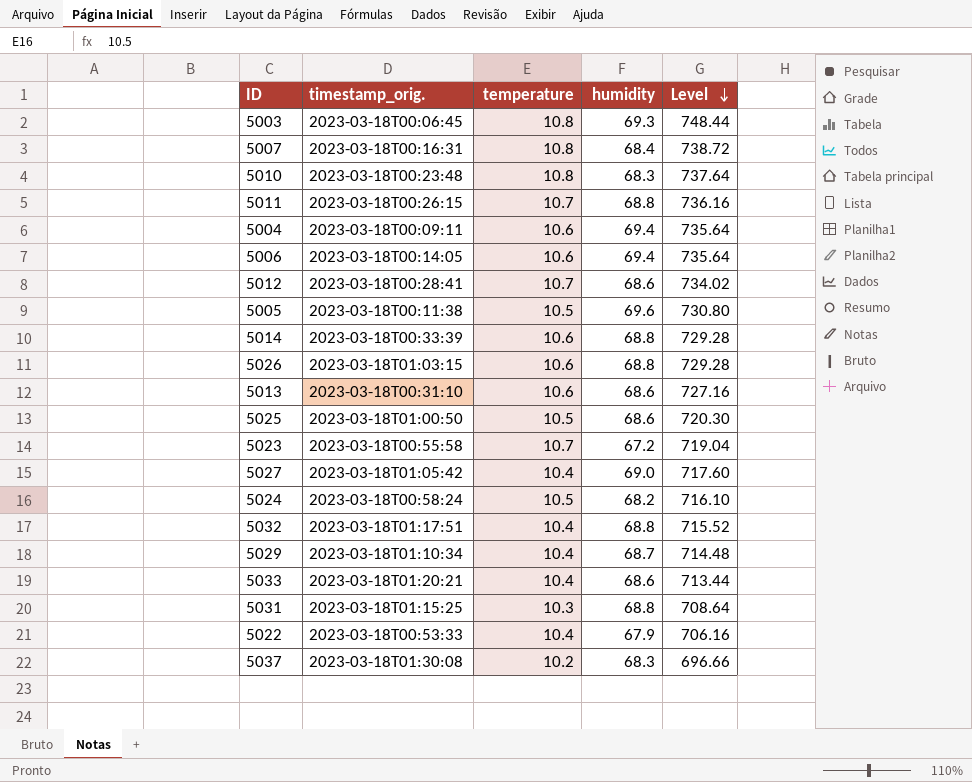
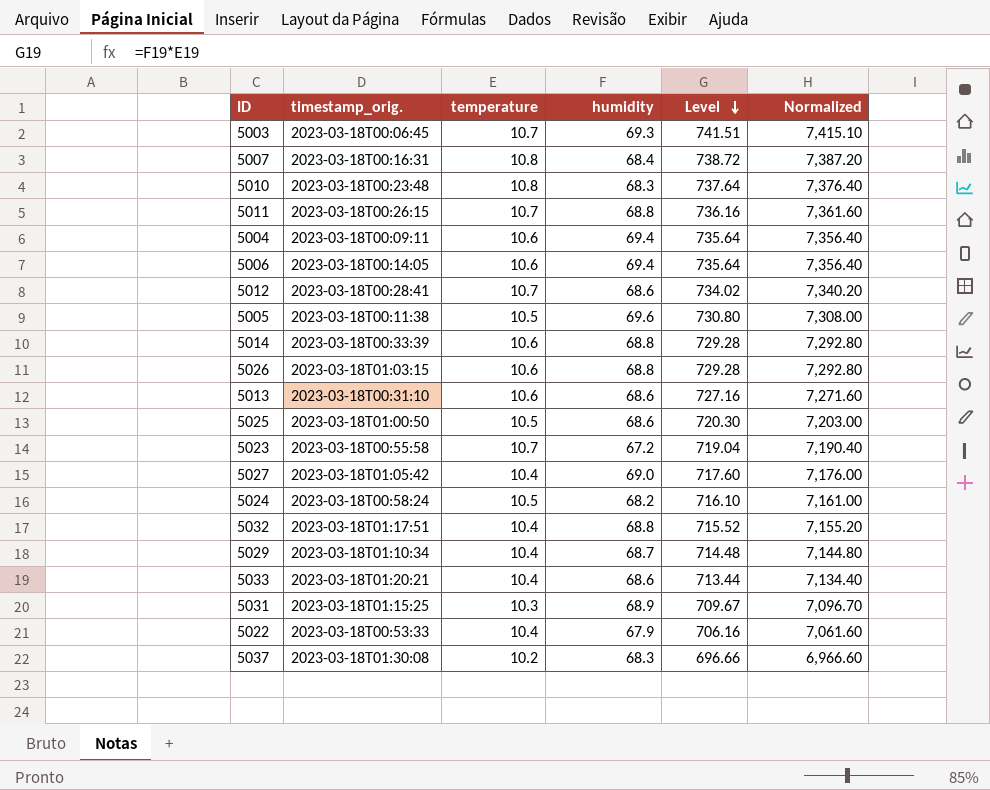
column Normalized | formula: none -> [Level] * 10
5003 | temperature: 10.8 -> 10.7
5003 | Level: 748.44 -> 741.51
5031 | humidity: 68.8 -> 68.9
5031 | Level: 708.64 -> 709.67

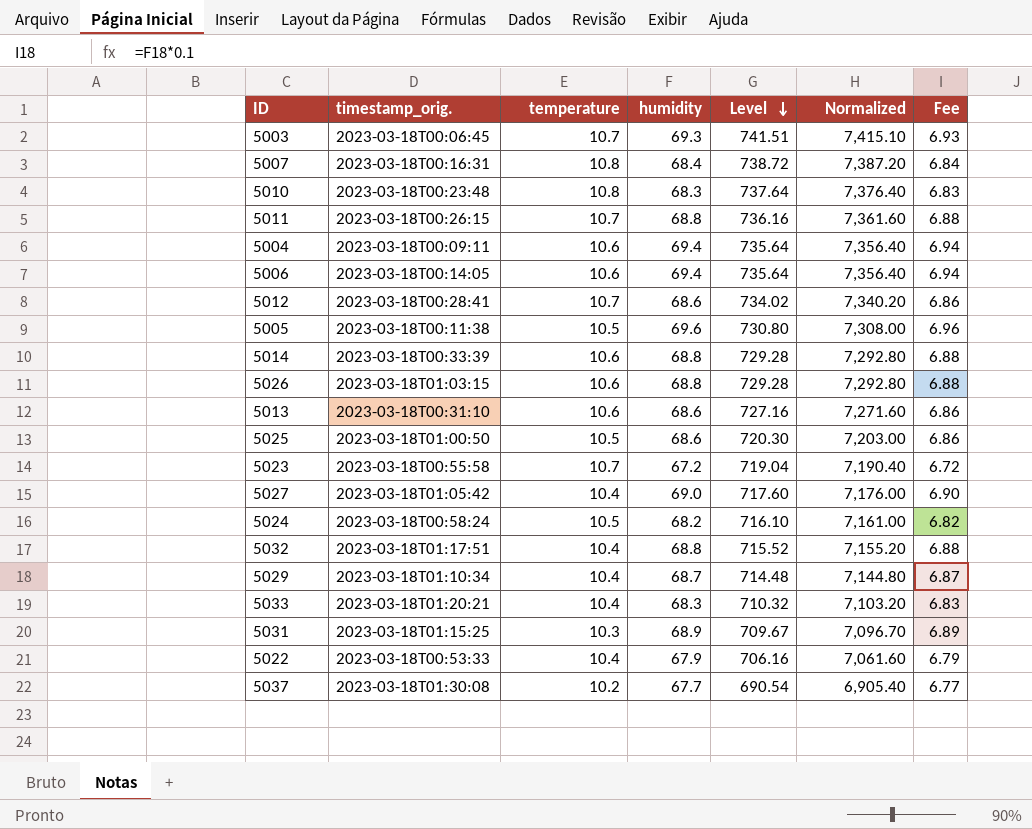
column Fee | formula: none -> [humidity] * 0.1
5033 | humidity: 68.6 -> 68.3
5033 | Level: 713.44 -> 710.32
5033 | Normalized: 7,134.40 -> 7,103.20
5037 | humidity: 68.3 -> 67.7
5037 | Level: 696.66 -> 690.54
5037 | Normalized: 6,966.60 -> 6,905.40

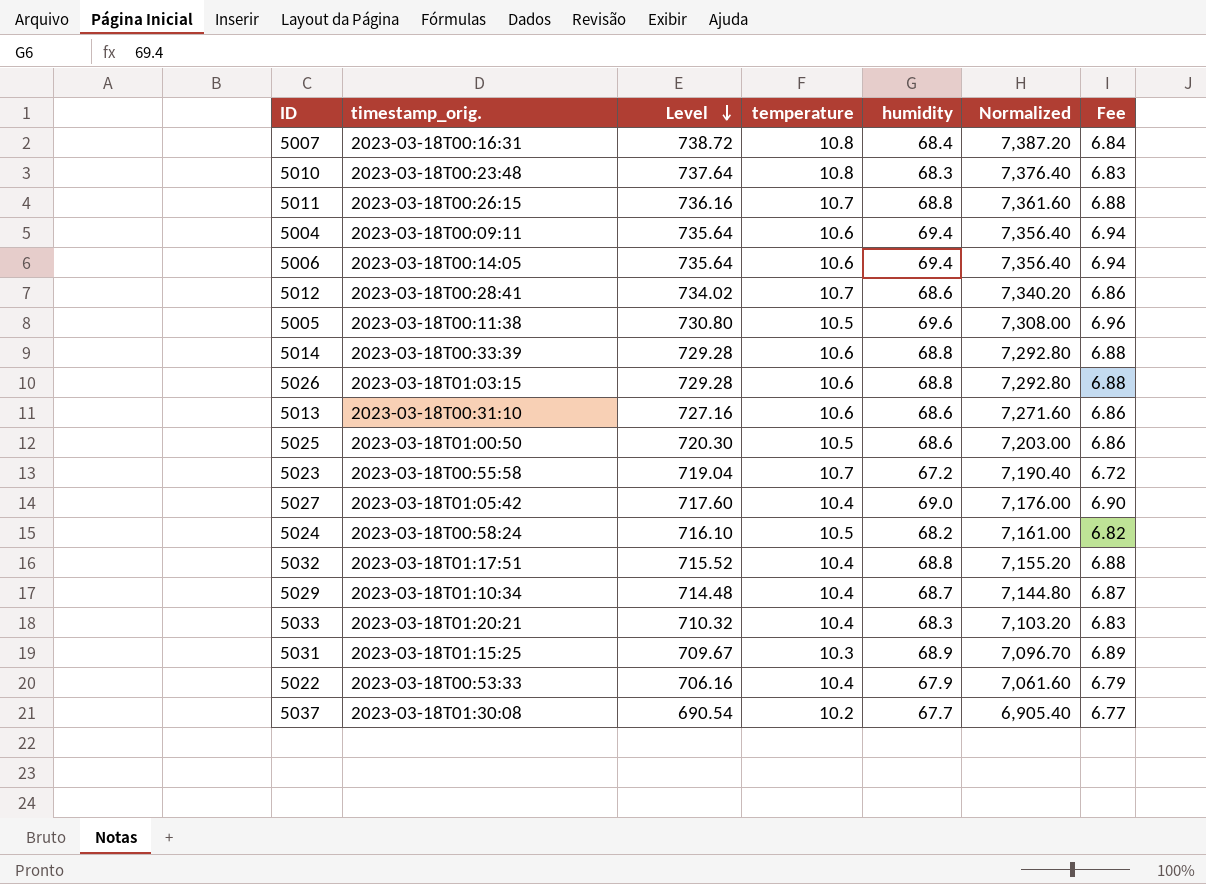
column Level | position: 5 -> 3
row 5003: 2023-03-18T00:06:45 | 10.7 | 69.3 | 741.51 | 7,415.10 | 6.93 -> none

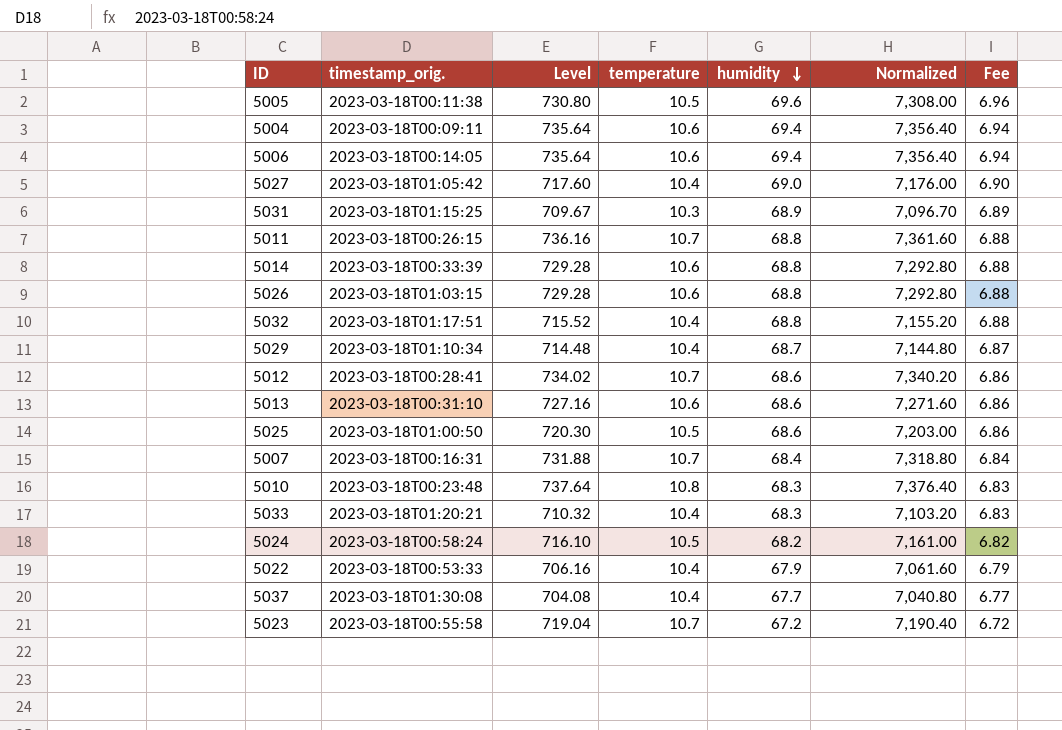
row order: Level descending -> humidity descending
5007 | Level: 738.72 -> 731.88
5007 | temperature: 10.8 -> 10.7
5007 | Normalized: 7,387.20 -> 7,318.80
5037 | Level: 690.54 -> 704.08
5037 | temperature: 10.2 -> 10.4
5037 | Normalized: 6,905.40 -> 7,040.80

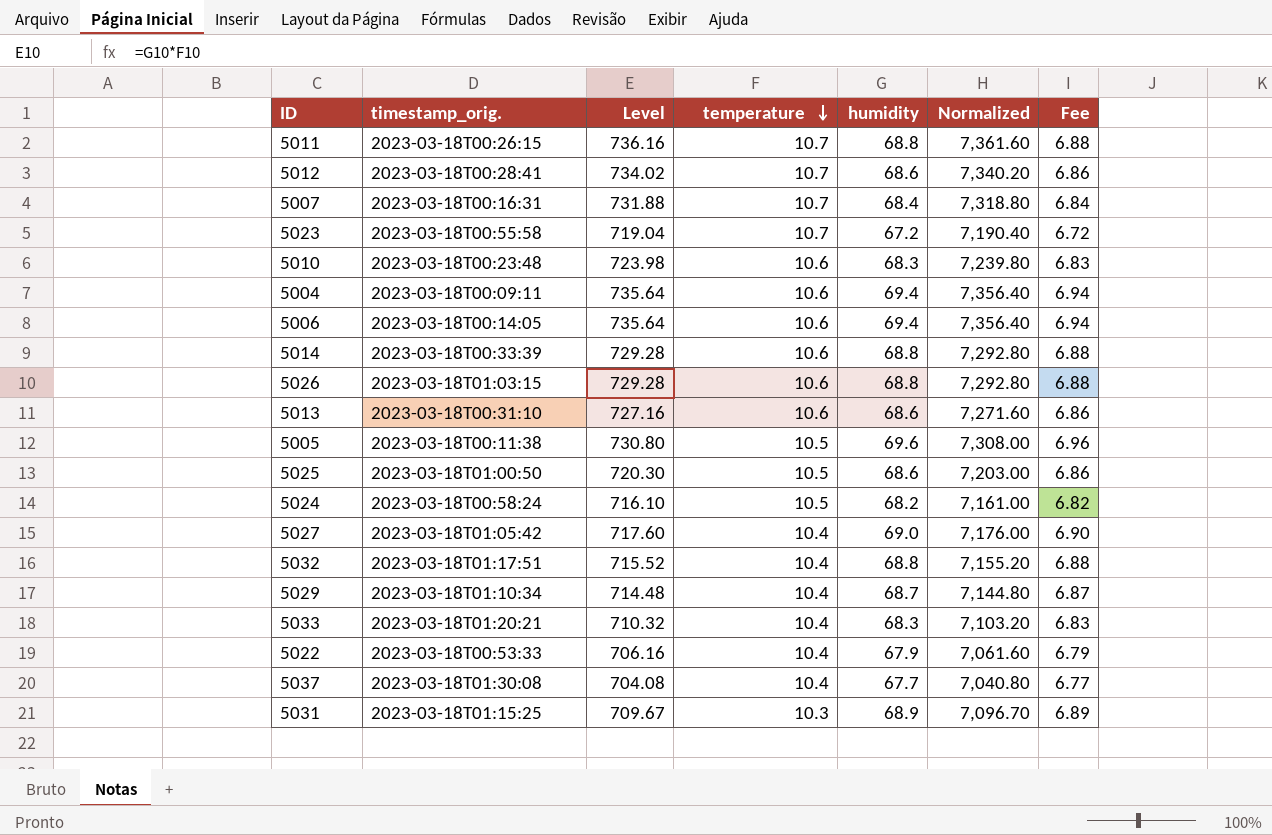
row order: humidity descending -> temperature descending
5010 | Level: 737.64 -> 723.98
5010 | temperature: 10.8 -> 10.6
5010 | Normalized: 7,376.40 -> 7,239.80

